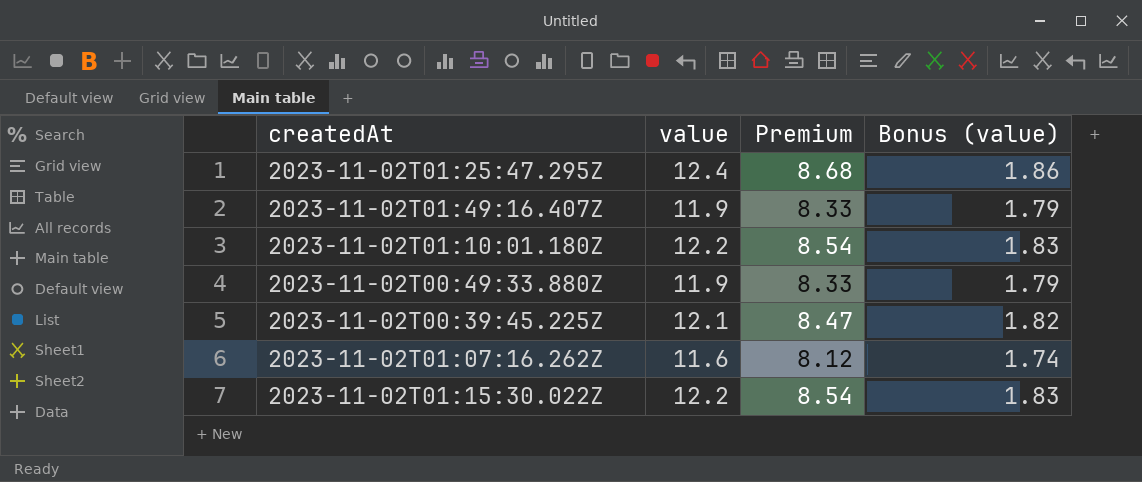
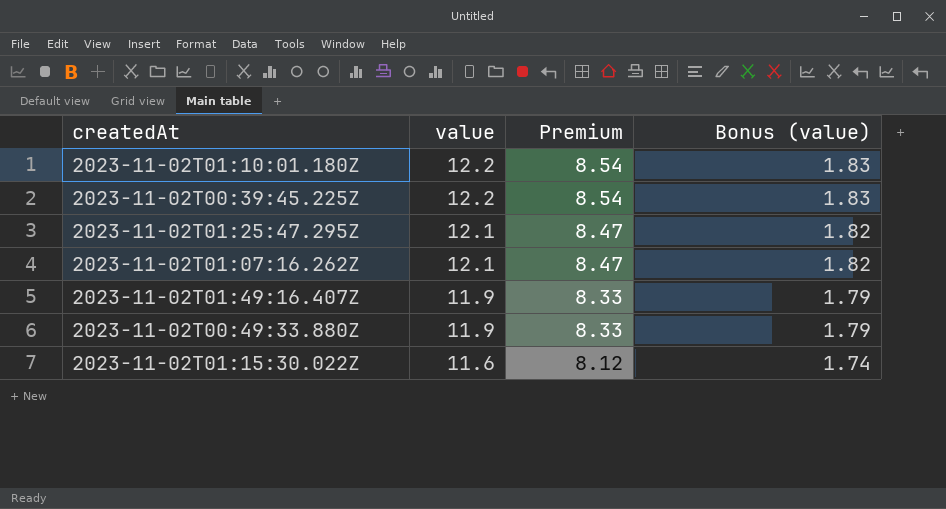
row order: none -> value descending
2023-11-02T00:39:45.225Z | value: 12.1 -> 12.2
2023-11-02T00:39:45.225Z | Premium: 8.47 -> 8.54
2023-11-02T00:39:45.225Z | Bonus (value): 1.82 -> 1.83
2023-11-02T01:25:47.295Z | value: 12.4 -> 12.1
2023-11-02T01:25:47.295Z | Premium: 8.68 -> 8.47
2023-11-02T01:25:47.295Z | Bonus (value): 1.86 -> 1.82
2023-11-02T01:07:16.262Z | value: 11.6 -> 12.1
2023-11-02T01:07:16.262Z | Premium: 8.12 -> 8.47
2023-11-02T01:07:16.262Z | Bonus (value): 1.74 -> 1.82
2023-11-02T01:15:30.022Z | value: 12.2 -> 11.6
2023-11-02T01:15:30.022Z | Premium: 8.54 -> 8.12
2023-11-02T01:15:30.022Z | Bonus (value): 1.83 -> 1.74

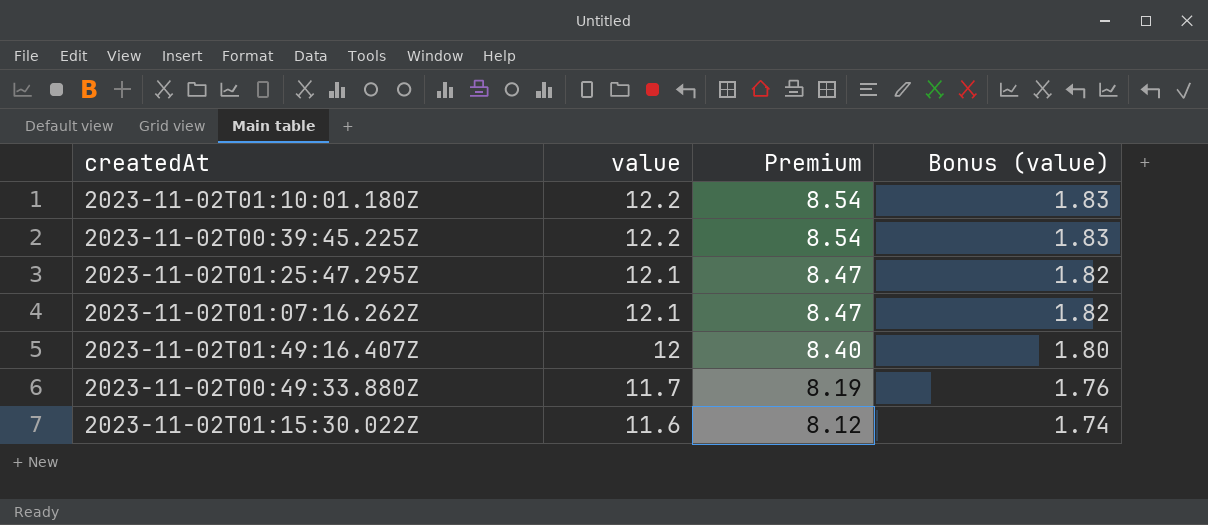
2023-11-02T01:49:16.407Z | value: 11.9 -> 12
2023-11-02T01:49:16.407Z | Premium: 8.33 -> 8.40
2023-11-02T01:49:16.407Z | Bonus (value): 1.79 -> 1.80
2023-11-02T00:49:33.880Z | value: 11.9 -> 11.7
2023-11-02T00:49:33.880Z | Premium: 8.33 -> 8.19
2023-11-02T00:49:33.880Z | Bonus (value): 1.79 -> 1.76

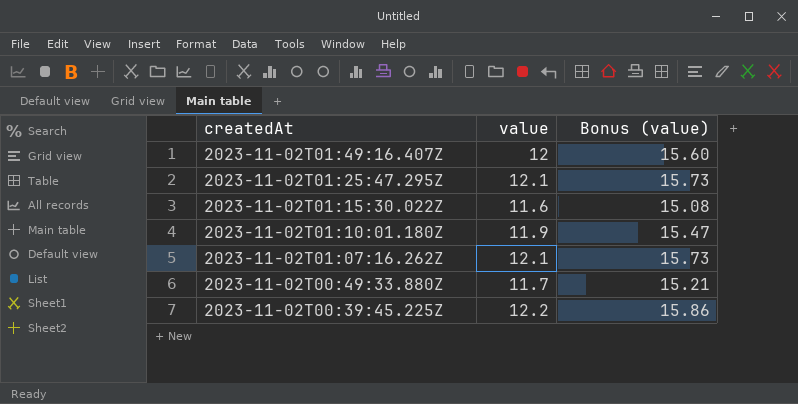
row order: value descending -> createdAt descending
column Premium | formula: [value] * 0.7 -> none
column Bonus (value) | formula: [value] * 0.15 -> [value] * 1.3
2023-11-02T01:10:01.180Z | value: 12.2 -> 11.9

